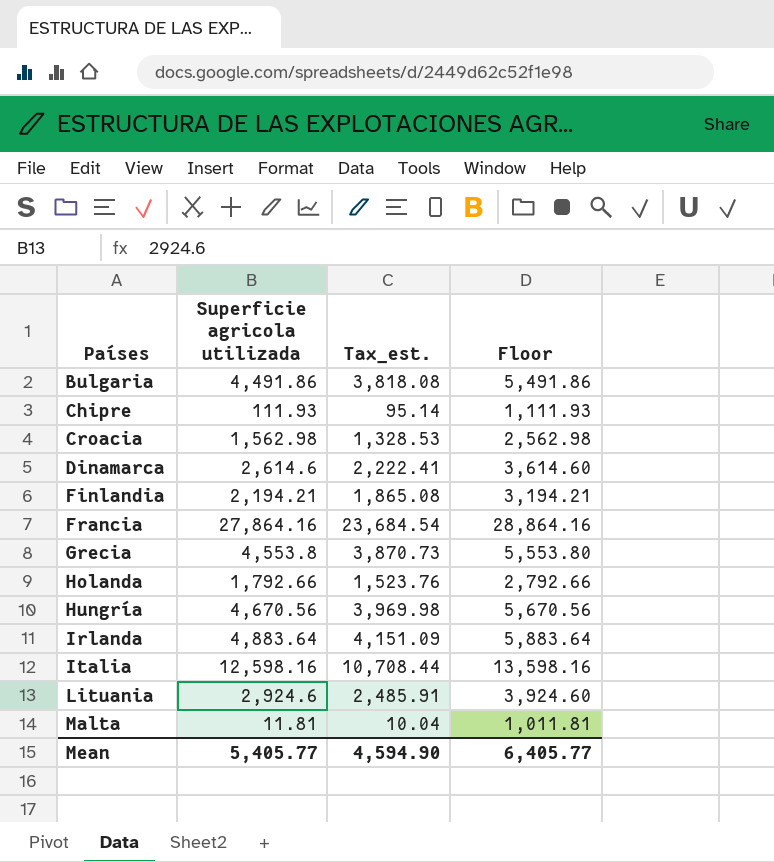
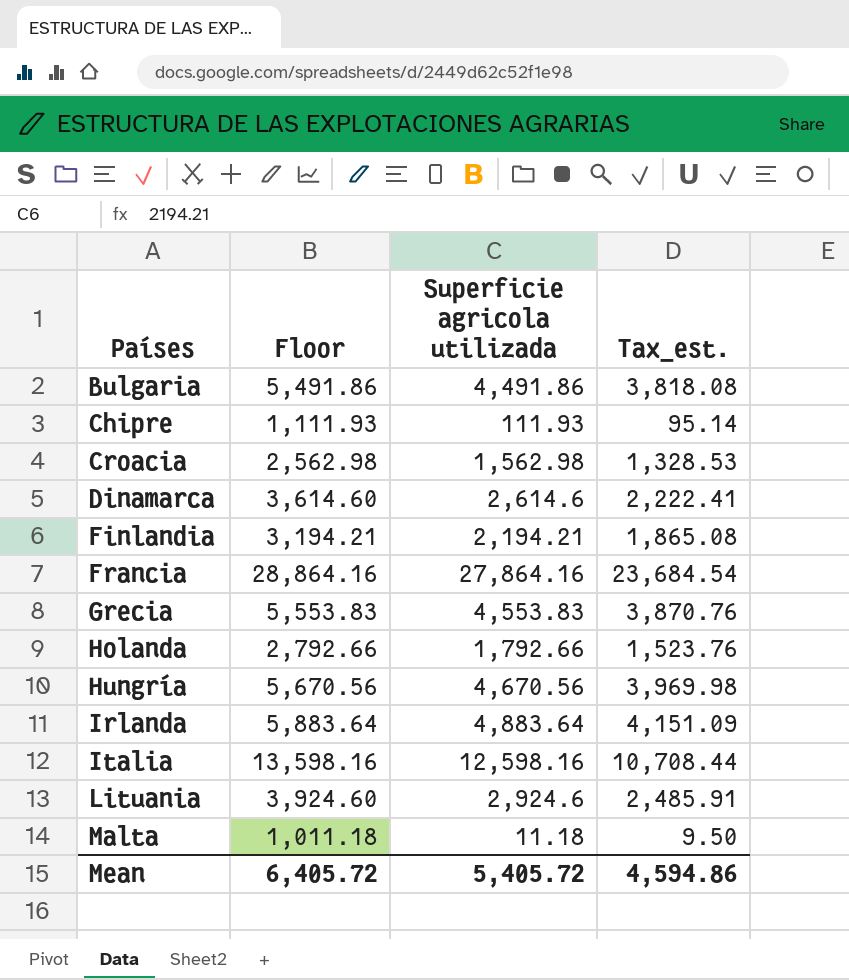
column Floor | position: 4 -> 2
Grecia | Floor: 5,553.80 -> 5,553.83
Grecia | Superficie agricola utilizada: 4,553.8 -> 4,553.83
Grecia | Tax_est.: 3,870.73 -> 3,870.76
Malta | Floor: 1,011.81 -> 1,011.18
Malta | Superficie agricola utilizada: 11.81 -> 11.18
Malta | Tax_est.: 10.04 -> 9.50
Mean | Floor: 6,405.77 -> 6,405.72
Mean | Superficie agricola utilizada: 5,405.77 -> 5,405.72
Mean | Tax_est.: 4,594.90 -> 4,594.86

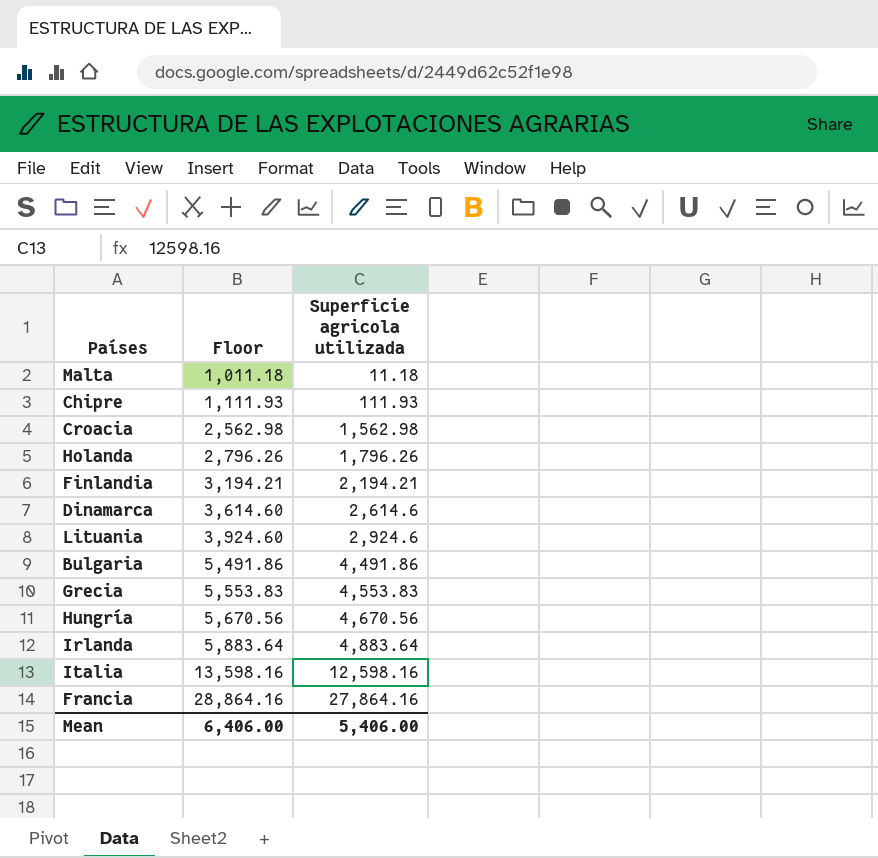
row order: Países ascending -> Floor ascending
column Tax_est. | formula: [Superficie agricola utilizada] * 0.85 -> none
Holanda | Floor: 2,792.66 -> 2,796.26
Holanda | Superficie agricola utilizada: 1,792.66 -> 1,796.26
Mean | Floor: 6,405.72 -> 6,406.00
Mean | Superficie agricola utilizada: 5,405.72 -> 5,406.00

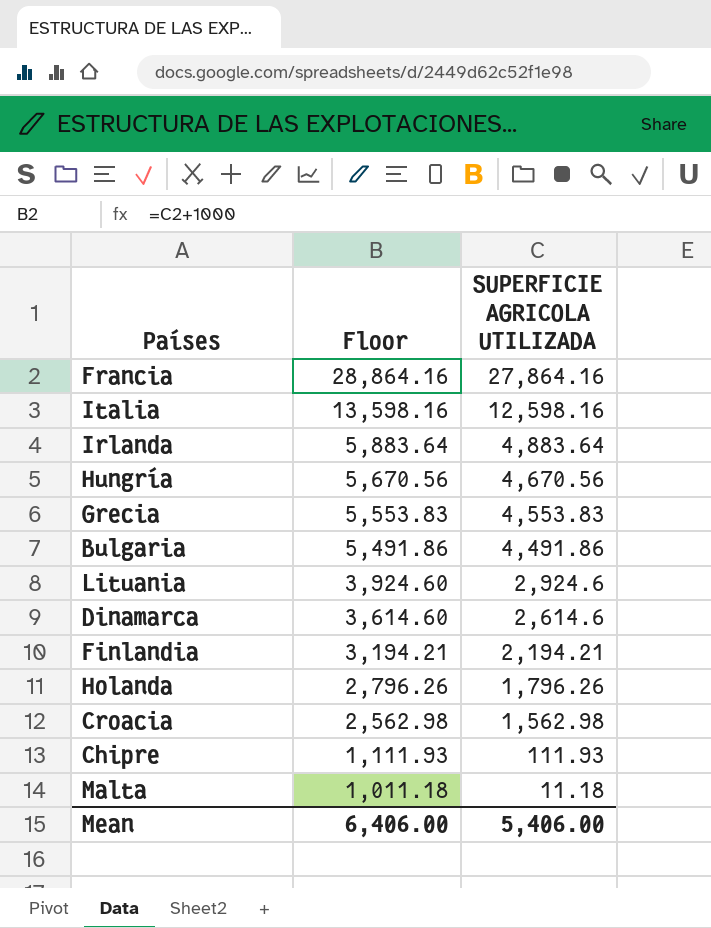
row order: Floor ascending -> Floor descending
column name: Superficie agricola utilizada -> SUPERFICIE AGRICOLA UTILIZADA

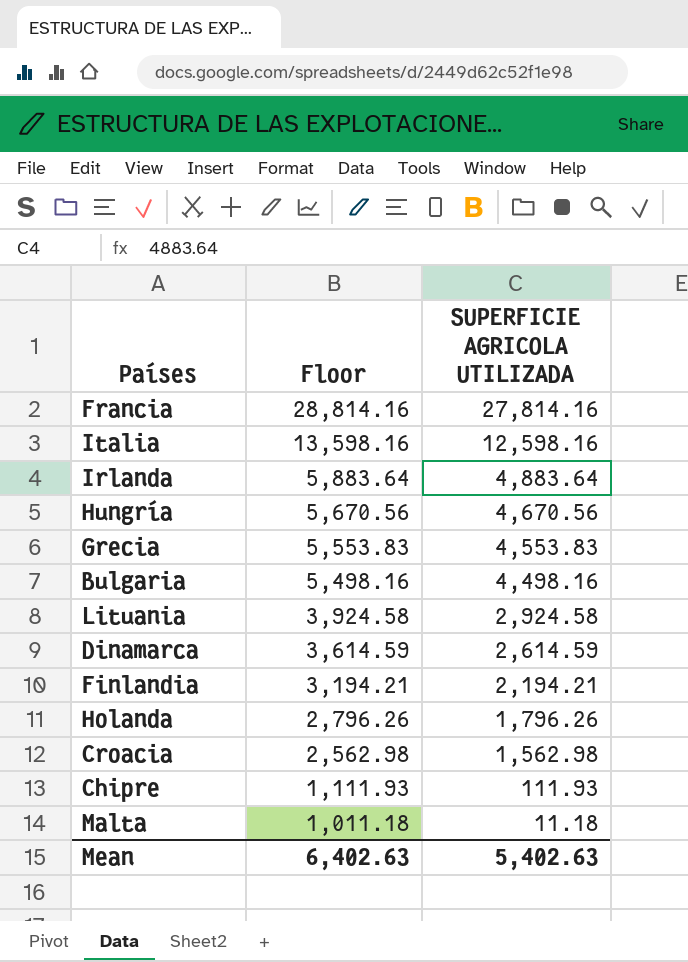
Francia | Floor: 28,864.16 -> 28,814.16
Francia | SUPERFICIE AGRICOLA UTILIZADA: 27,864.16 -> 27,814.16
Bulgaria | Floor: 5,491.86 -> 5,498.16
Bulgaria | SUPERFICIE AGRICOLA UTILIZADA: 4,491.86 -> 4,498.16
Lituania | Floor: 3,924.60 -> 3,924.58
Lituania | SUPERFICIE AGRICOLA UTILIZADA: 2,924.6 -> 2,924.58
Dinamarca | Floor: 3,614.60 -> 3,614.59
Dinamarca | SUPERFICIE AGRICOLA UTILIZADA: 2,614.6 -> 2,614.59
Mean | Floor: 6,406.00 -> 6,402.63
Mean | SUPERFICIE AGRICOLA UTILIZADA: 5,406.00 -> 5,402.63

